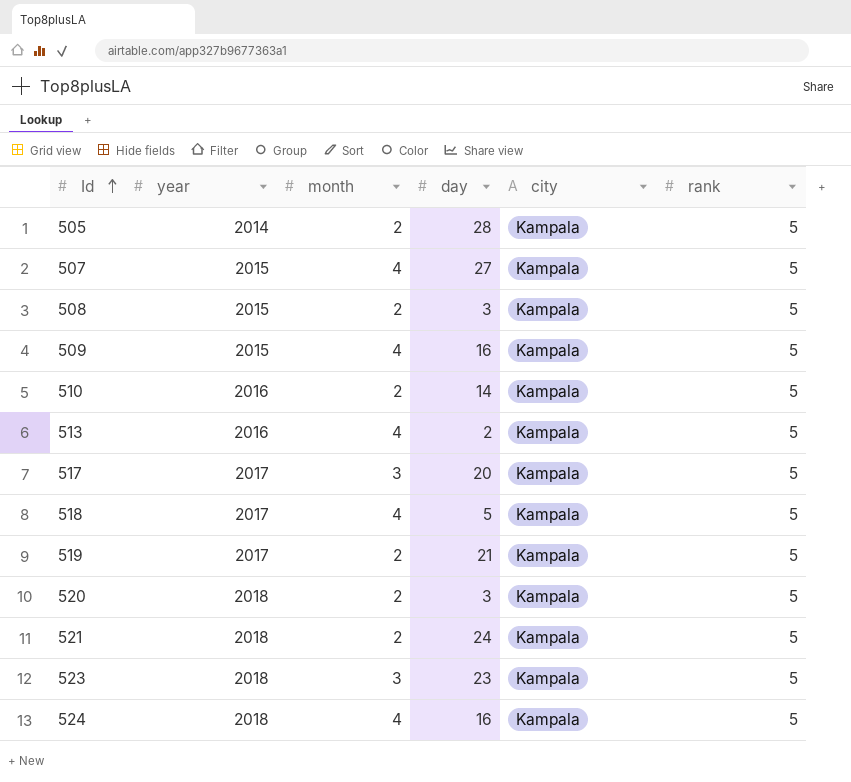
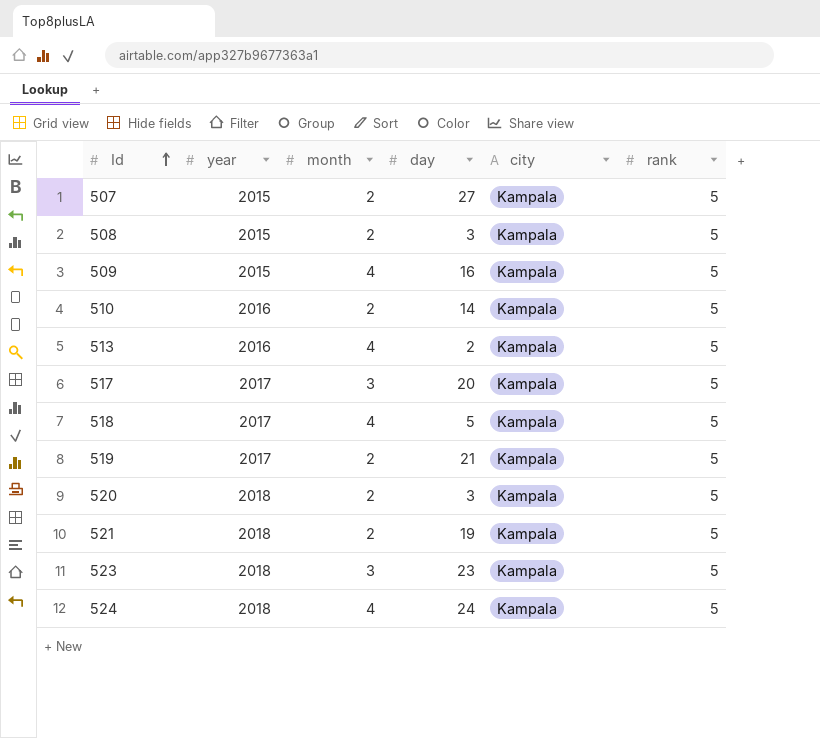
row 505: 2014 | 2 | 28 | Kampala | 5 -> none
507 | month: 4 -> 2
521 | day: 24 -> 19
524 | day: 16 -> 24

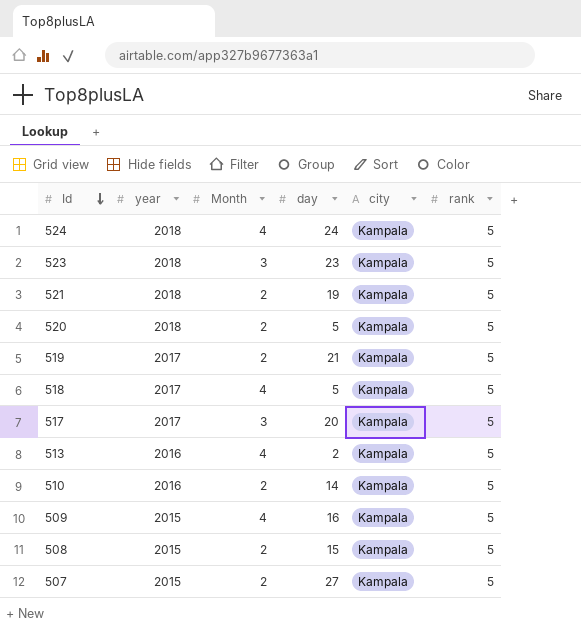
row order: Id ascending -> Id descending
column name: month -> Month
520 | day: 3 -> 5
508 | day: 3 -> 15

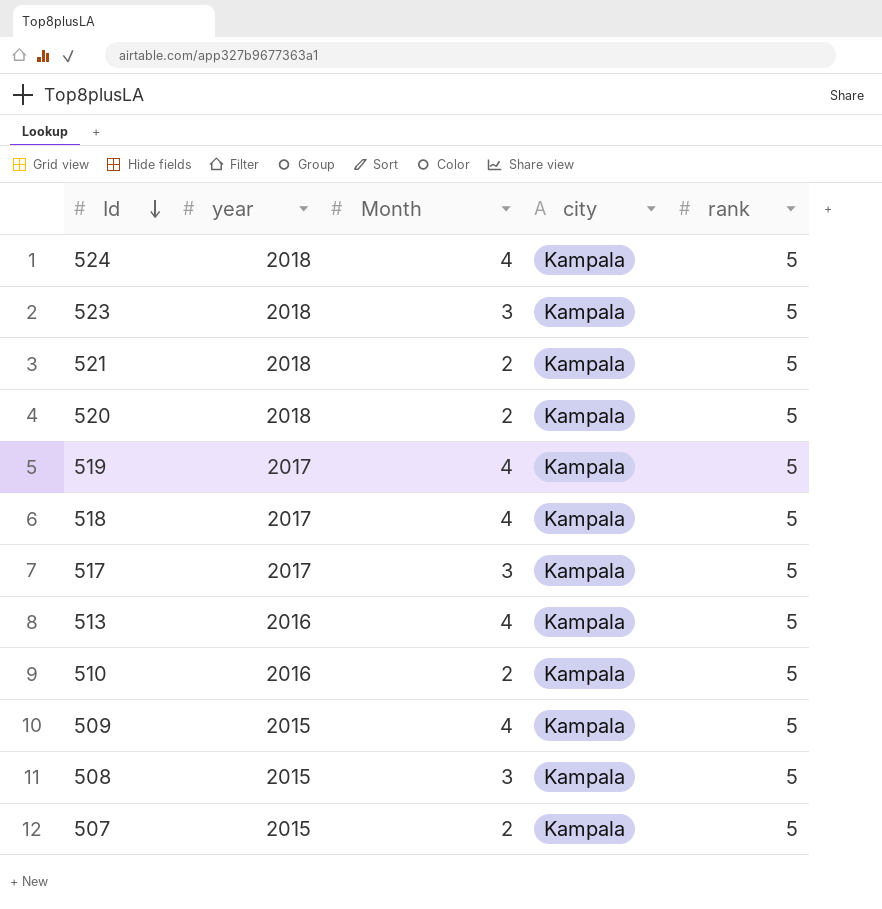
column day | position: 4 -> none
519 | Month: 2 -> 4
508 | Month: 2 -> 3

